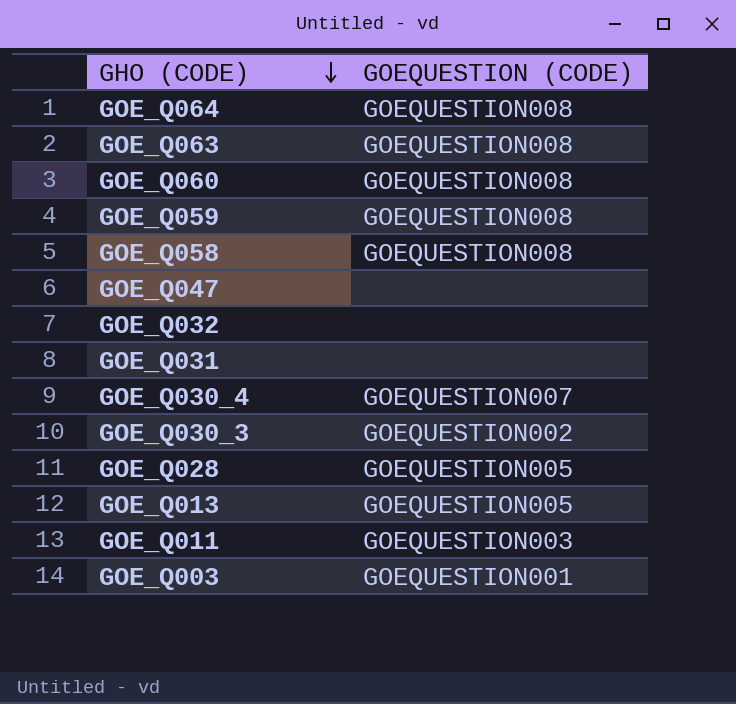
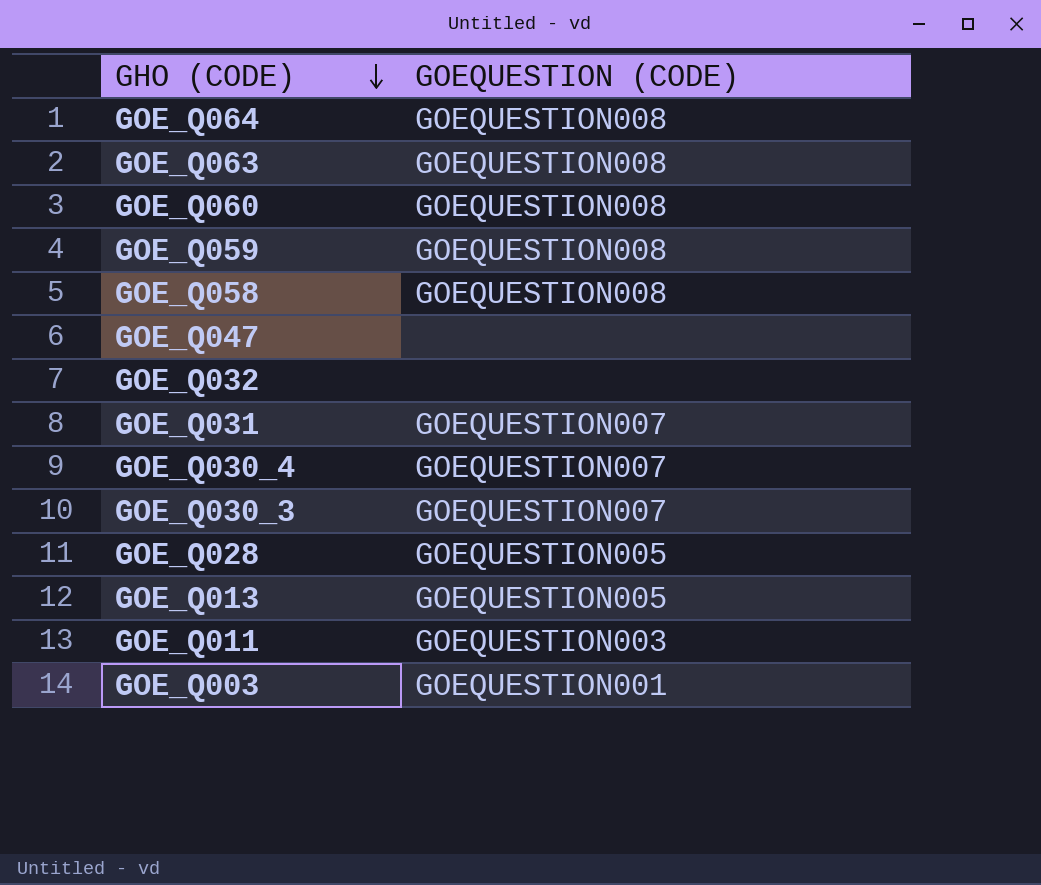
GOE_Q031 | GOEQUESTION (CODE): none -> GOEQUESTION007
GOE_Q030_3 | GOEQUESTION (CODE): GOEQUESTION002 -> GOEQUESTION007

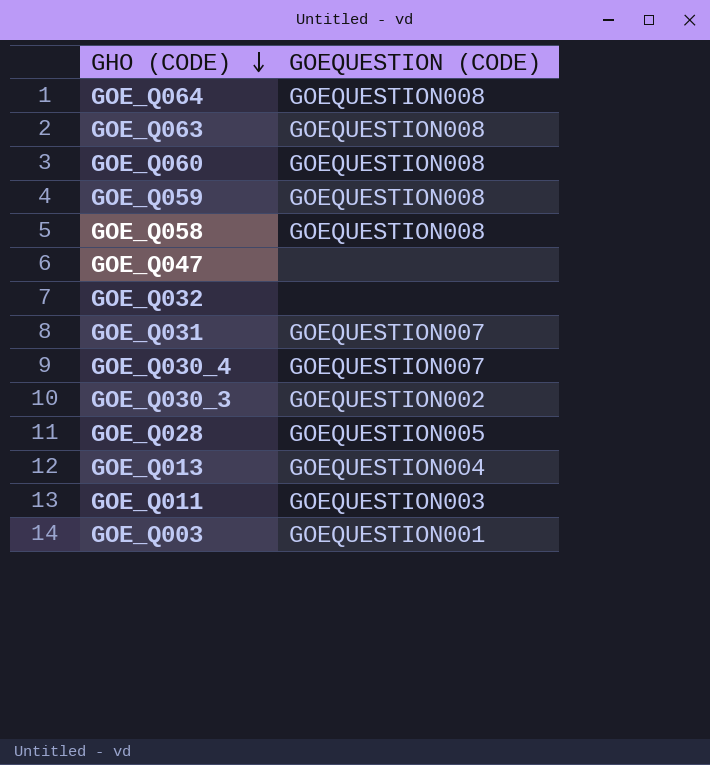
GOE_Q030_3 | GOEQUESTION (CODE): GOEQUESTION007 -> GOEQUESTION002
GOE_Q013 | GOEQUESTION (CODE): GOEQUESTION005 -> GOEQUESTION004

